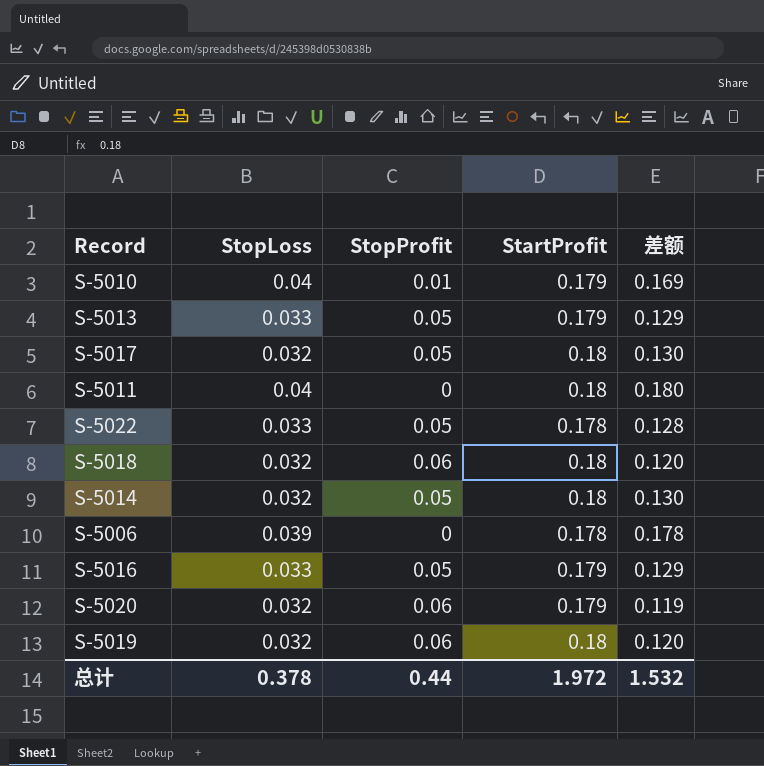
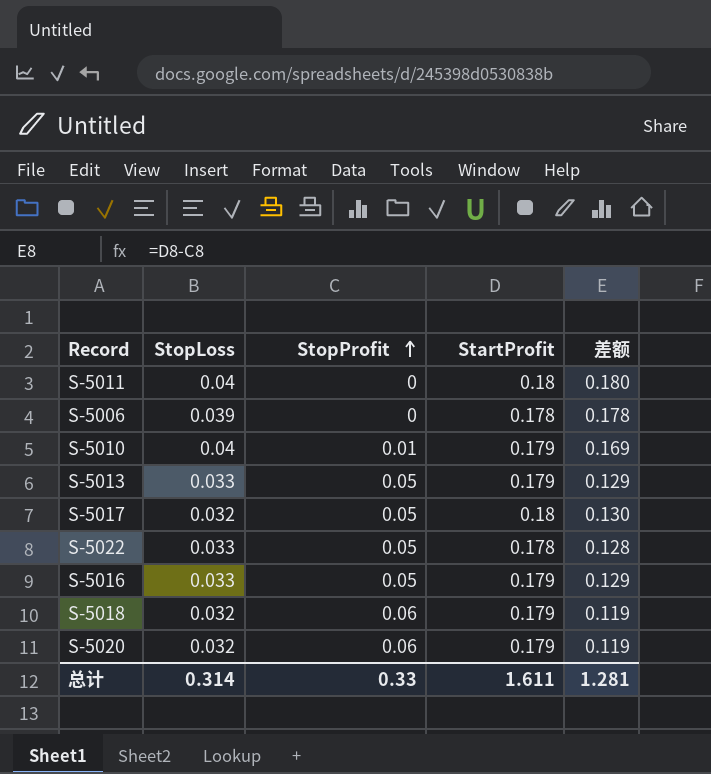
row order: none -> StopProfit ascending
row S-5014: 0.032 | 0.05 | 0.18 | 0.130 -> none
row S-5019: 0.032 | 0.06 | 0.18 | 0.120 -> none
S-5018 | StartProfit: 0.18 -> 0.179
S-5018 | 差额: 0.120 -> 0.119
总计 | StopLoss: 0.378 -> 0.314
总计 | StopProfit: 0.44 -> 0.33
总计 | StartProfit: 1.972 -> 1.611
总计 | 差额: 1.532 -> 1.281

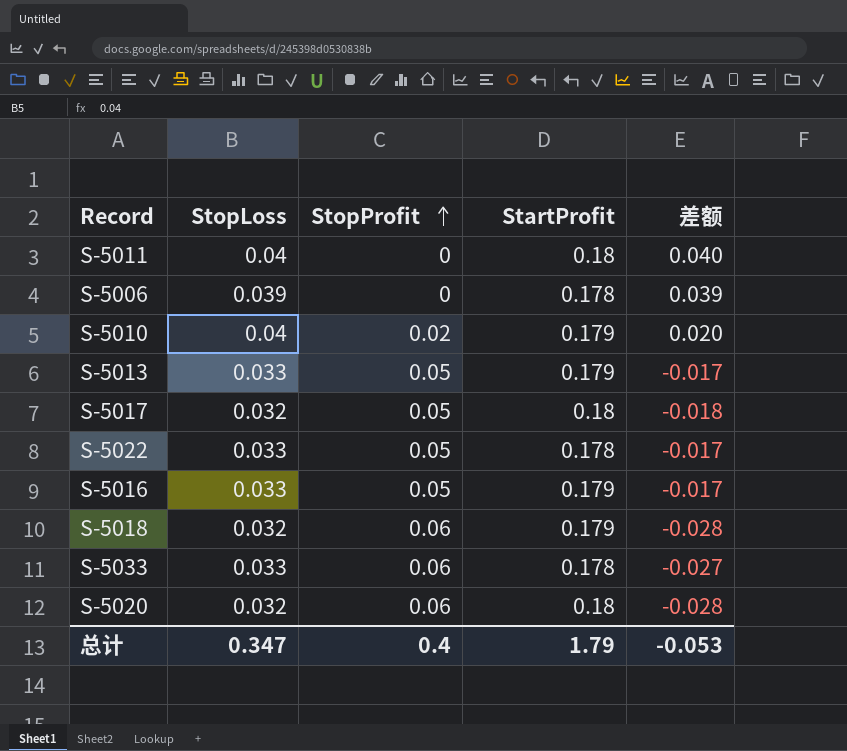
column 差额 | formula: [StartProfit] - [StopProfit] -> [StopLoss] - [StopProfit]
S-5010 | StopProfit: 0.01 -> 0.02
row S-5033: none -> 0.033 | 0.06 | 0.178 | -0.027
S-5020 | StartProfit: 0.179 -> 0.18
总计 | StopLoss: 0.314 -> 0.347
总计 | StopProfit: 0.33 -> 0.4
总计 | StartProfit: 1.611 -> 1.79
总计 | 差额: 1.281 -> -0.053

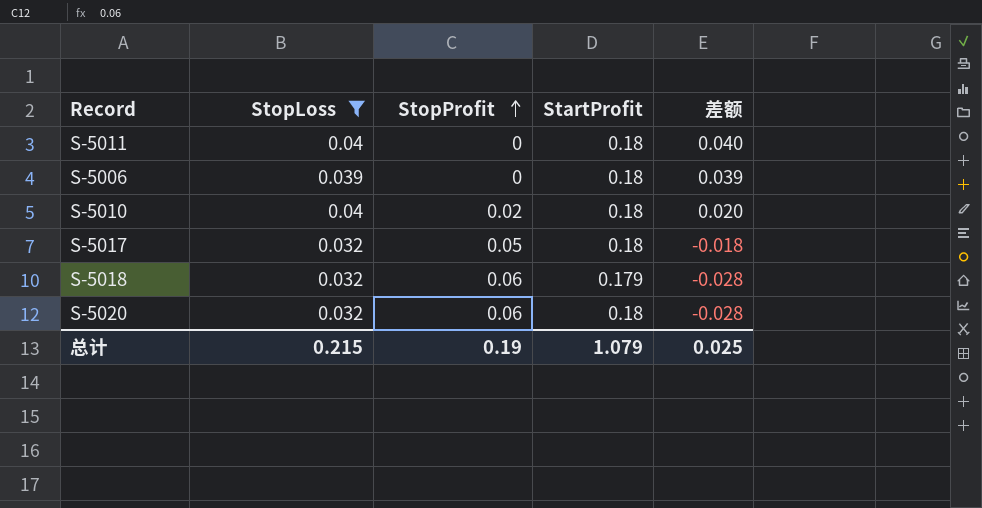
filter: none -> StopLoss != 0.033
S-5006 | StartProfit: 0.178 -> 0.18
S-5010 | StartProfit: 0.179 -> 0.18
总计 | StopLoss: 0.347 -> 0.215
总计 | StopProfit: 0.4 -> 0.19
总计 | StartProfit: 1.79 -> 1.079
总计 | 差额: -0.053 -> 0.025

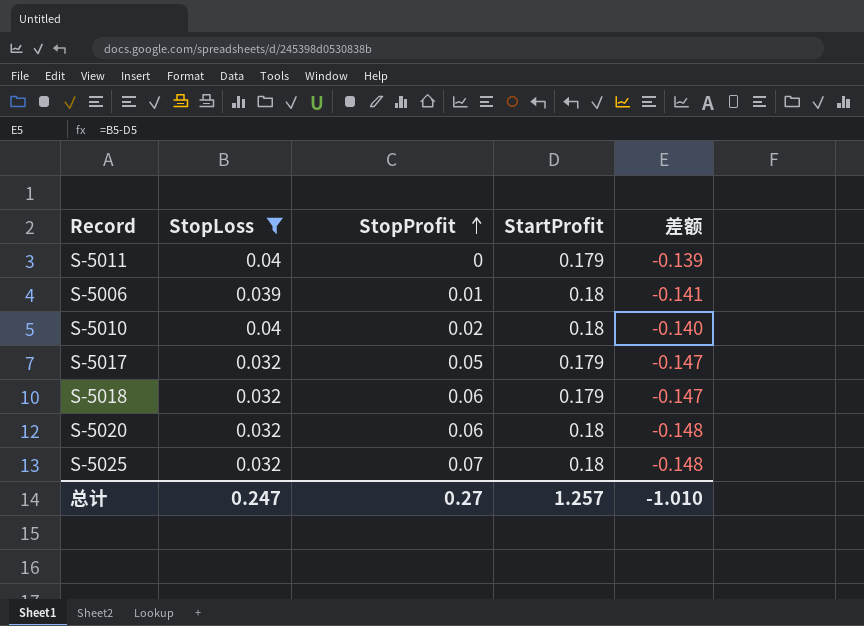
column 差额 | formula: [StopLoss] - [StopProfit] -> [StopLoss] - [StartProfit]
S-5011 | StartProfit: 0.18 -> 0.179
S-5006 | StopProfit: 0 -> 0.01
S-5017 | StartProfit: 0.18 -> 0.179
row S-5025: none -> 0.032 | 0.07 | 0.18 | -0.148
总计 | StopLoss: 0.215 -> 0.247
总计 | StopProfit: 0.19 -> 0.27
总计 | StartProfit: 1.079 -> 1.257
总计 | 差额: 0.025 -> -1.010

